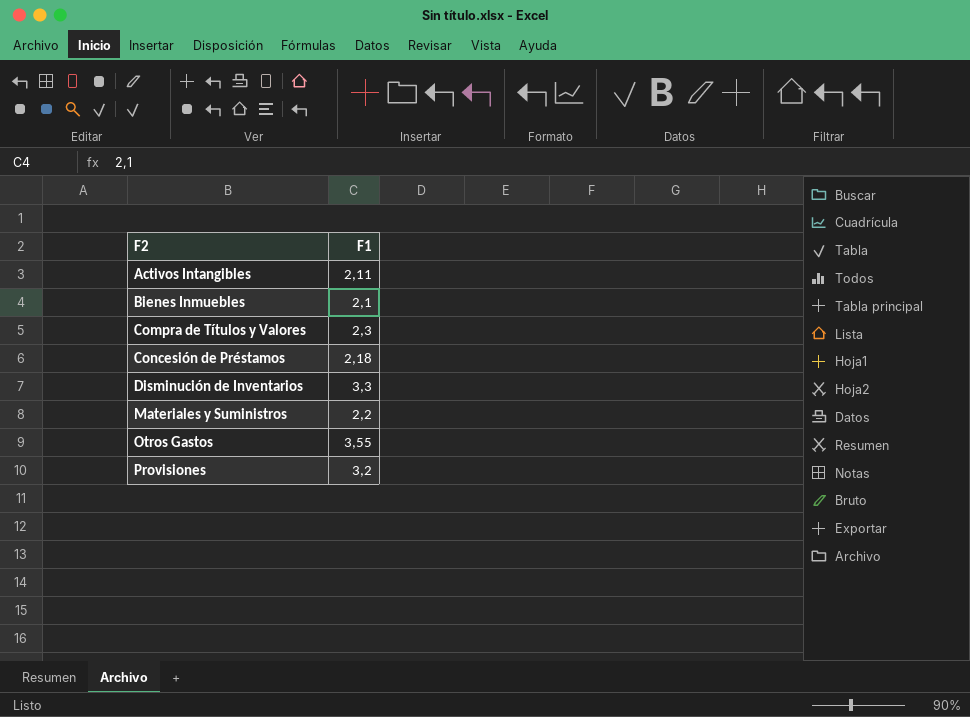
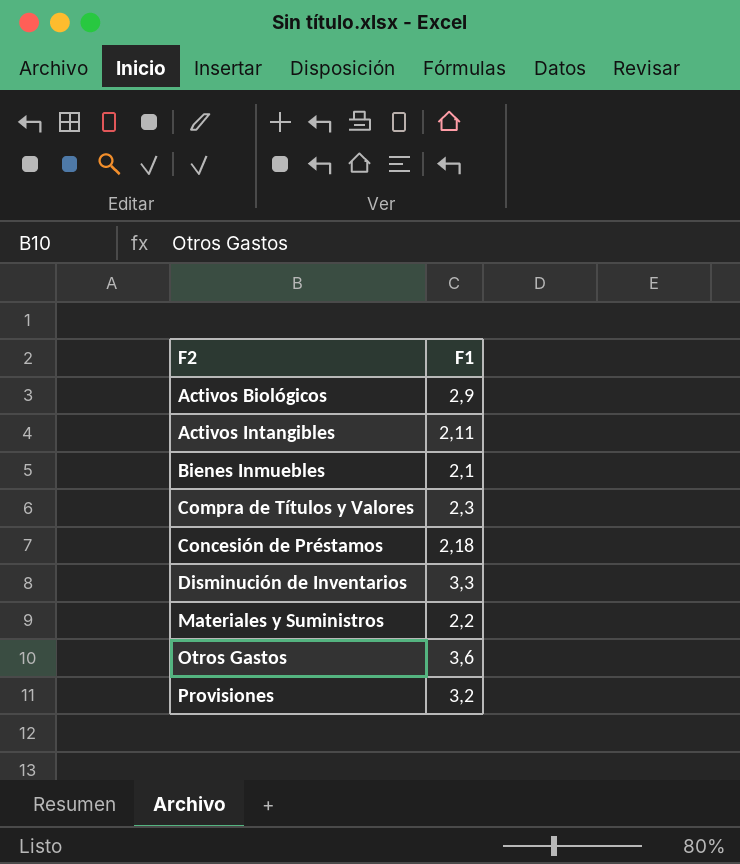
row Activos Biológicos: none -> 2,9
Otros Gastos | F1: 3,55 -> 3,6

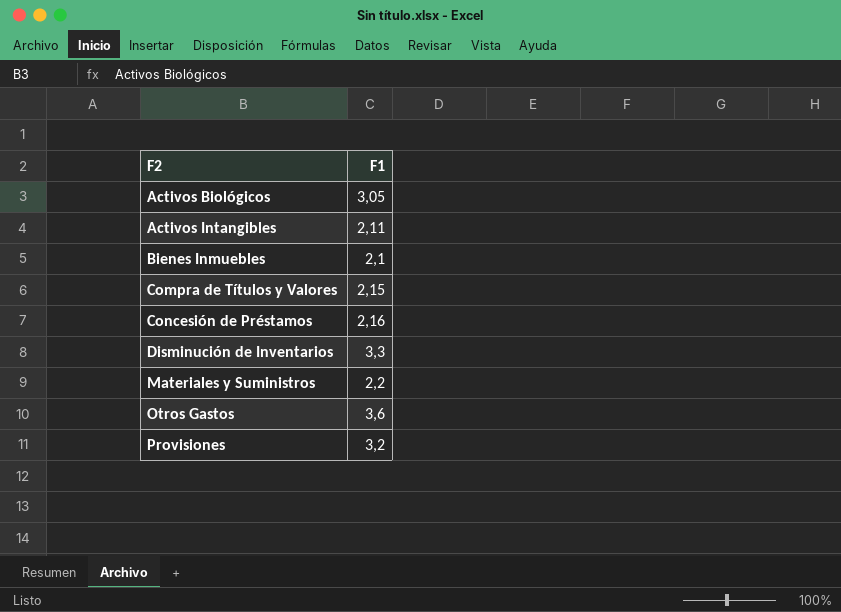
Activos Biológicos | F1: 2,9 -> 3,05
Compra de Títulos y Valores | F1: 2,3 -> 2,15
Concesión de Préstamos | F1: 2,18 -> 2,16

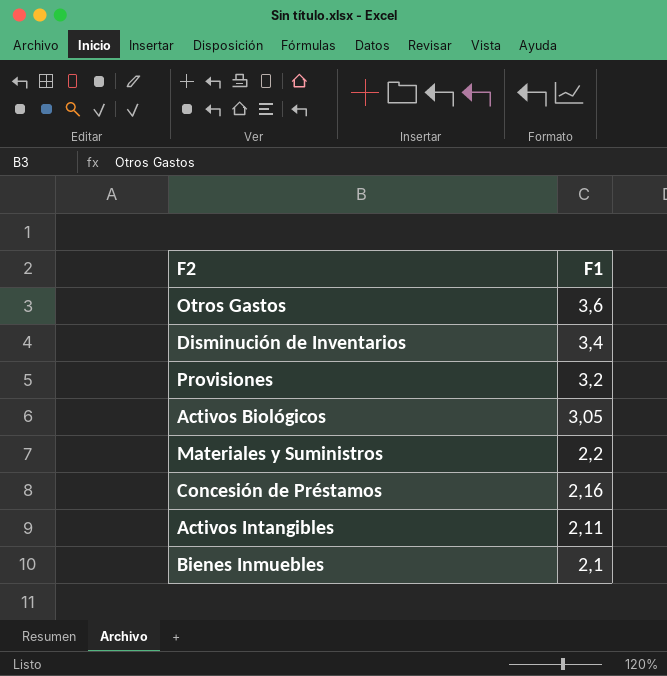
row order: F2 ascending -> F1 descending
row Compra de Títulos y Valores: 2,15 -> none
Disminución de Inventarios | F1: 3,3 -> 3,4

